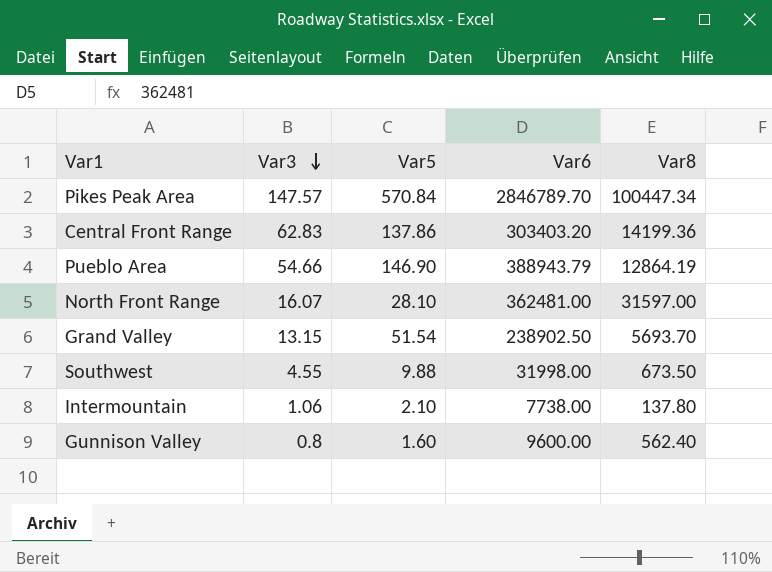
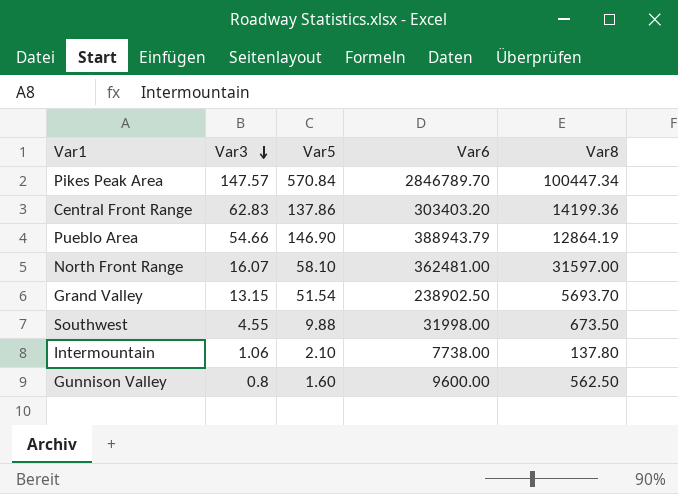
North Front Range | Var5: 28.10 -> 58.10
Gunnison Valley | Var8: 562.40 -> 562.50

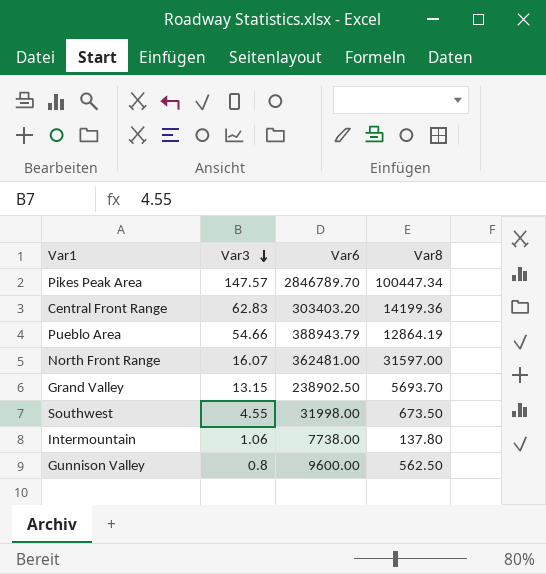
column Var5 | position: 3 -> none

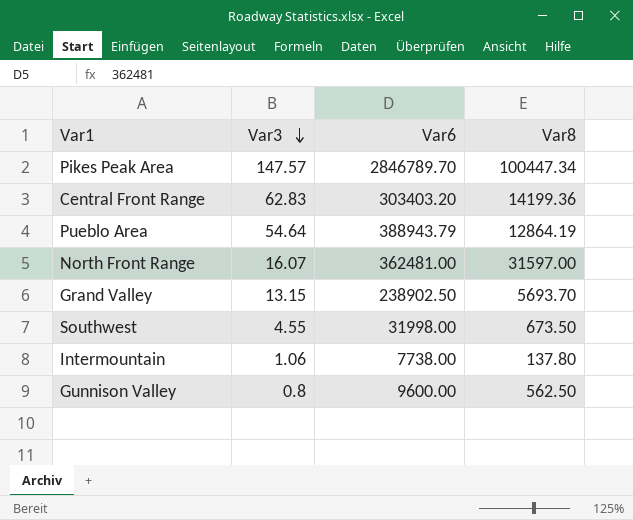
Pueblo Area | Var3: 54.66 -> 54.64

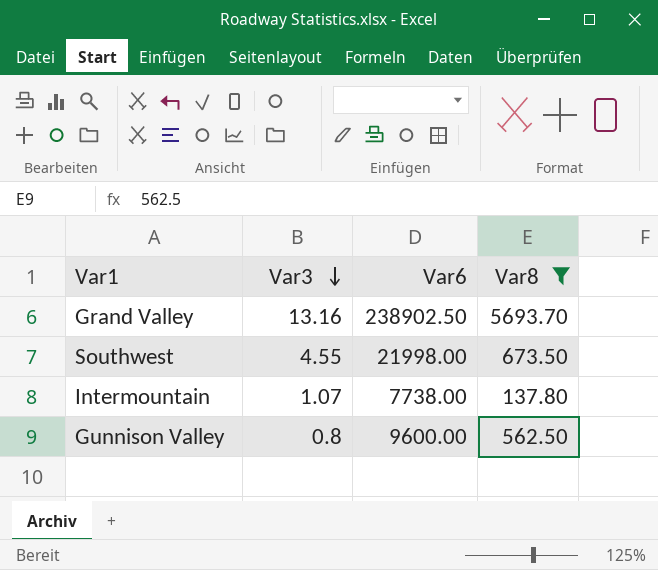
filter: none -> Var8 <= 5693.70
Grand Valley | Var3: 13.15 -> 13.16
Southwest | Var6: 31998.00 -> 21998.00
Intermountain | Var3: 1.06 -> 1.07

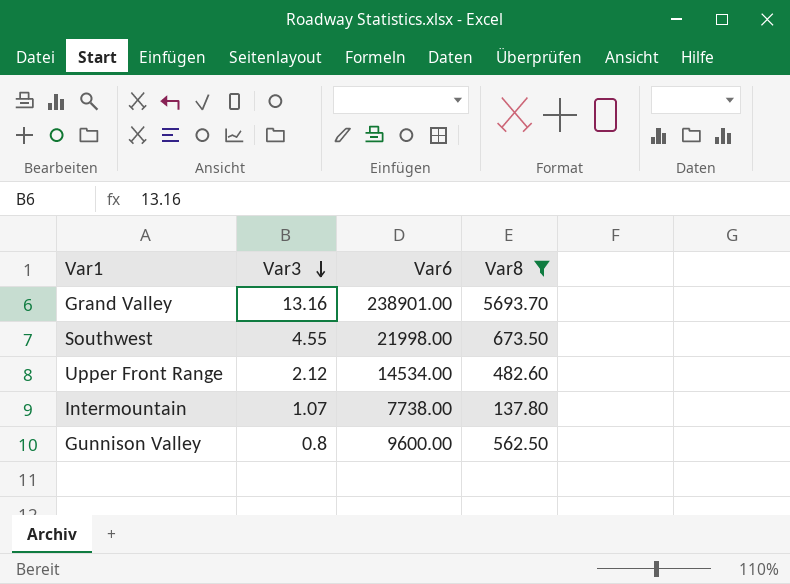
Grand Valley | Var6: 238902.50 -> 238901.00
row Upper Front Range: none -> 2.12 | 14534.00 | 482.60

